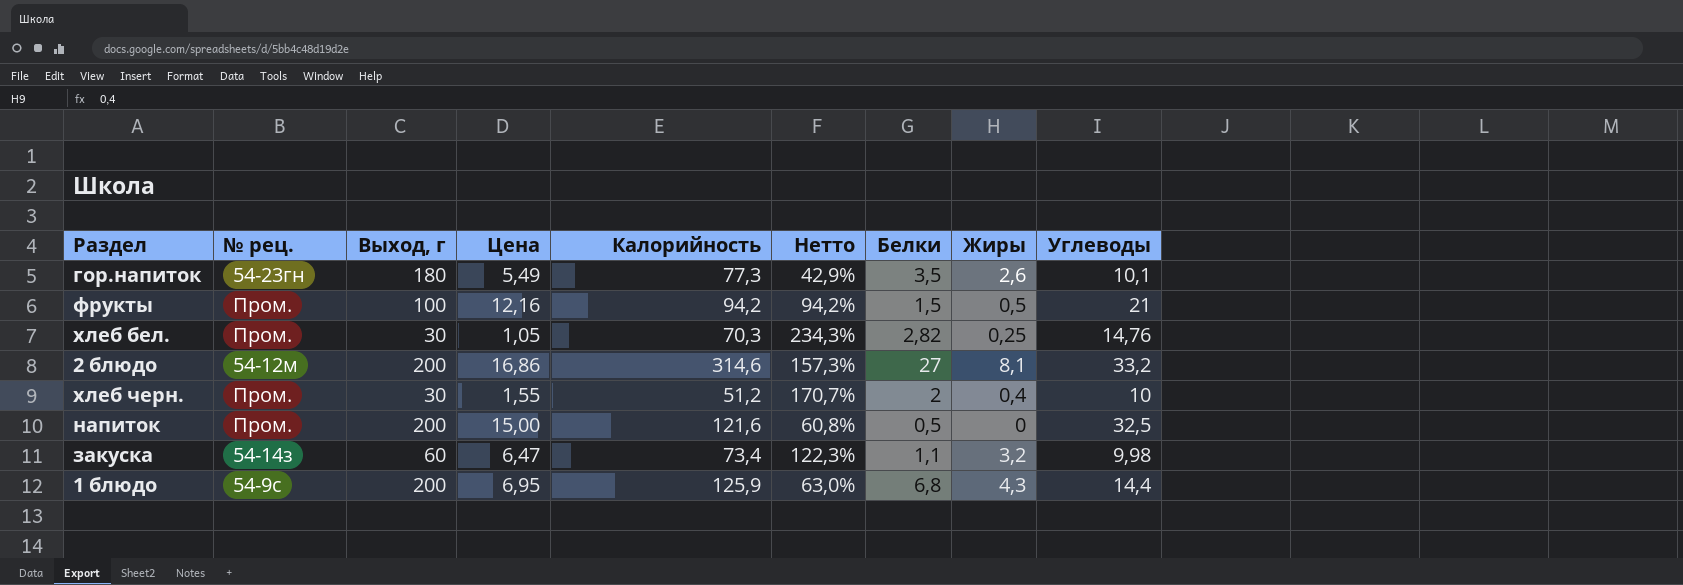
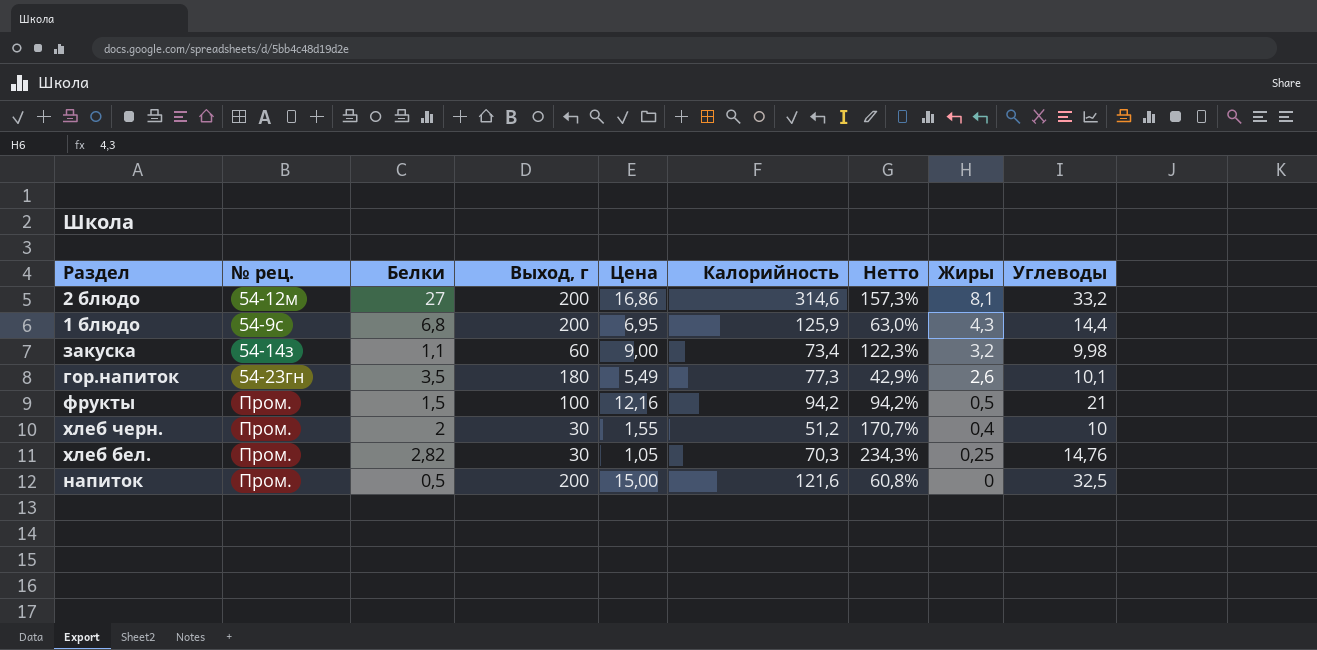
row order: none -> Жиры descending
column Белки | position: 7 -> 3
закуска | Цена: 6,47 -> 9,00

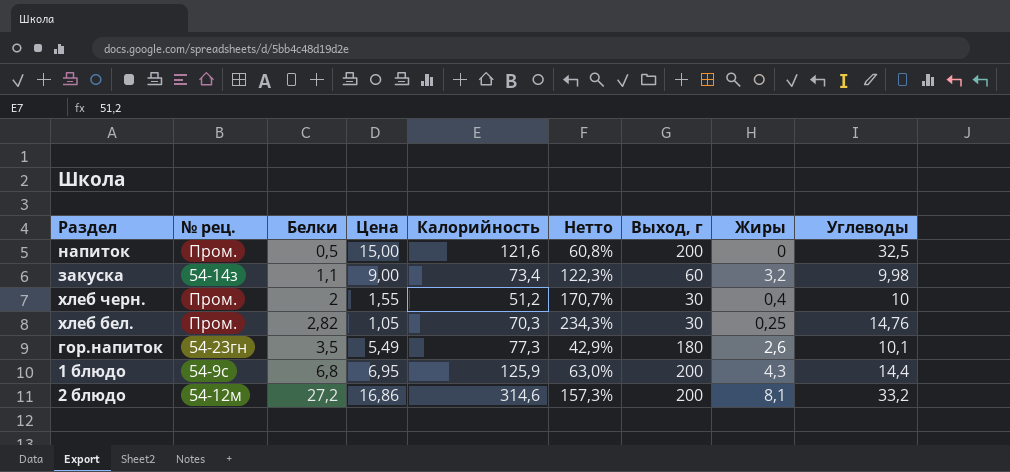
row order: Жиры descending -> Белки ascending
column Выход, г | position: 4 -> 7
row фрукты: Пром. | 1,5 | 100 | 12,16 | 94,2 | 94,2% | 0,5 | 21 -> none
2 блюдо | Белки: 27 -> 27,2

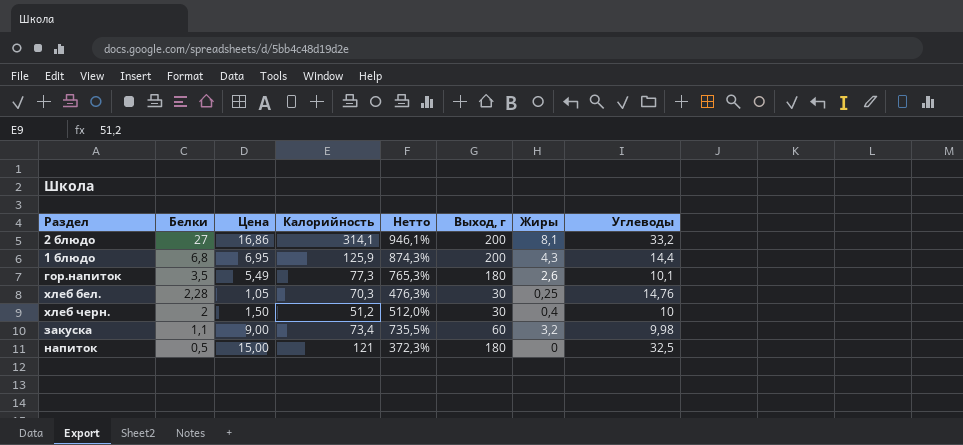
row order: Белки ascending -> Белки descending
column № рец. | position: 2 -> none
column Нетто | formula: [Калорийность] / [Выход, г] -> [Калорийность] / [Углеводы]
2 блюдо | Белки: 27,2 -> 27
2 блюдо | Калорийность: 314,6 -> 314,1
хлеб бел. | Белки: 2,82 -> 2,28
хлеб черн. | Цена: 1,55 -> 1,50
напиток | Калорийность: 121,6 -> 121
напиток | Выход, г: 200 -> 180

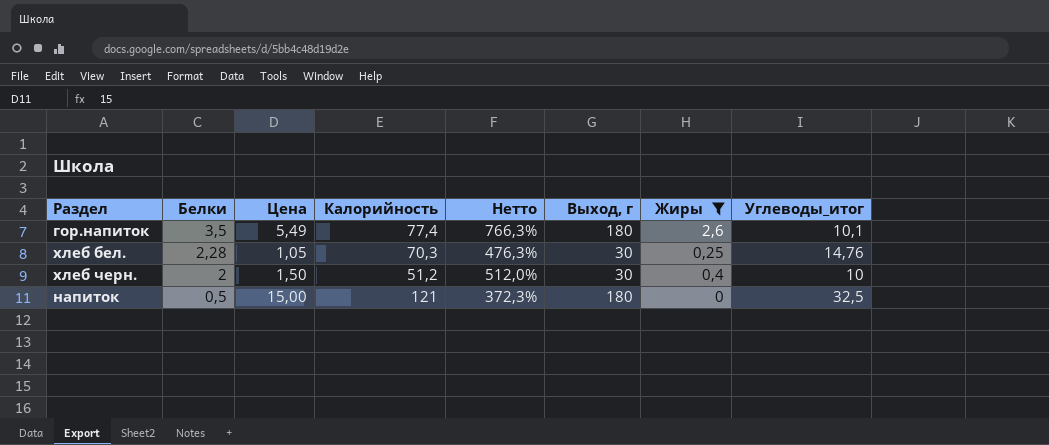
filter: none -> Жиры <= 2,6
column name: Углеводы -> Углеводы_итог
гор.напиток | Калорийность: 77,3 -> 77,4
гор.напиток | Нетто: 765,3% -> 766,3%

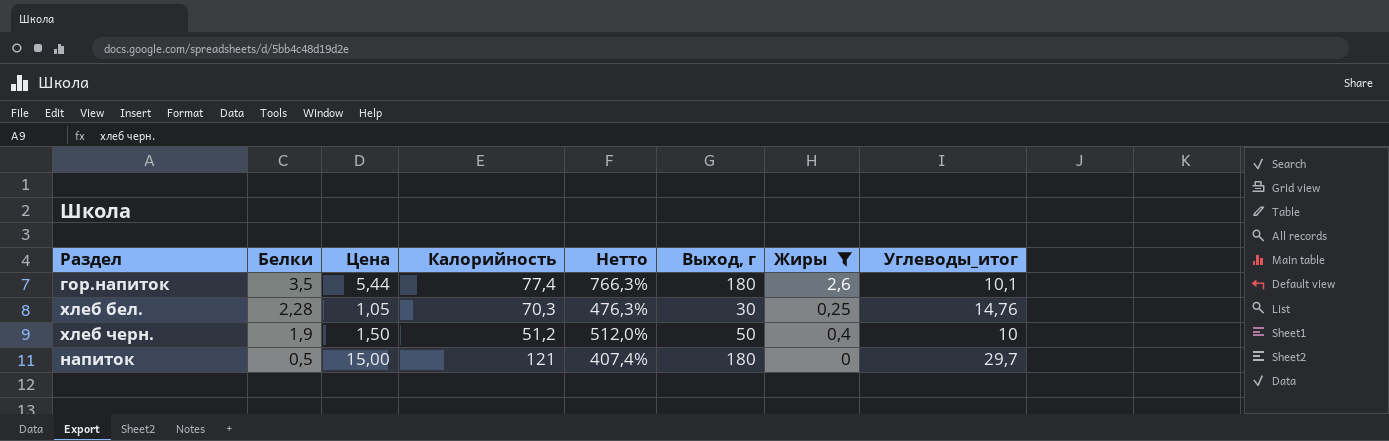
гор.напиток | Цена: 5,49 -> 5,44
хлеб черн. | Белки: 2 -> 1,9
хлеб черн. | Выход, г: 30 -> 50
напиток | Нетто: 372,3% -> 407,4%
напиток | Углеводы_итог: 32,5 -> 29,7

